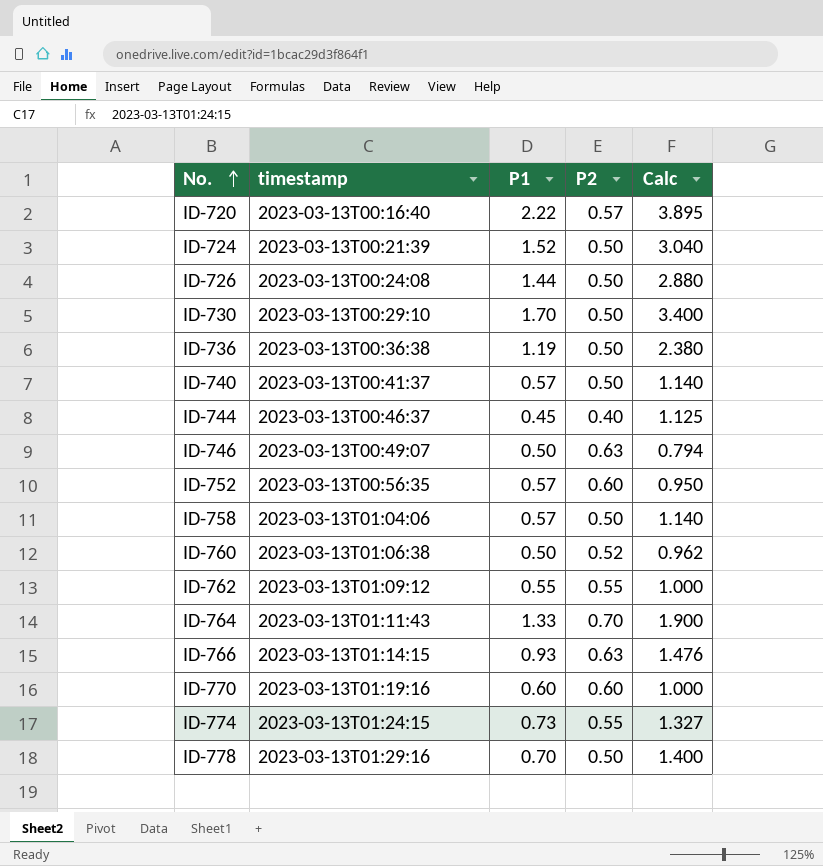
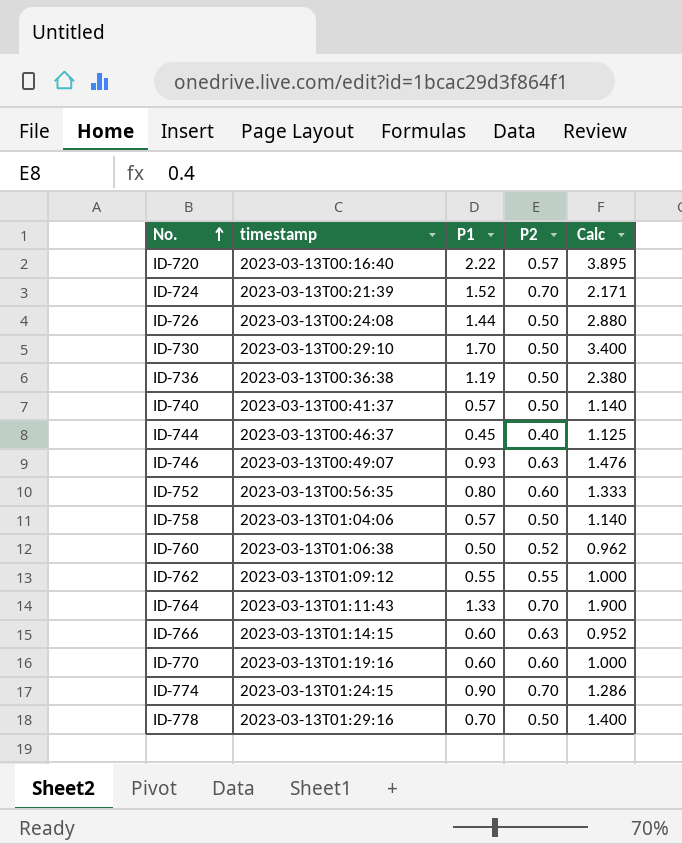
ID-724 | P2: 0.50 -> 0.70
ID-724 | Calc: 3.040 -> 2.171
ID-746 | P1: 0.50 -> 0.93
ID-746 | Calc: 0.794 -> 1.476
ID-752 | P1: 0.57 -> 0.80
ID-752 | Calc: 0.950 -> 1.333
ID-766 | P1: 0.93 -> 0.60
ID-766 | Calc: 1.476 -> 0.952
ID-774 | P1: 0.73 -> 0.90
ID-774 | P2: 0.55 -> 0.70
ID-774 | Calc: 1.327 -> 1.286

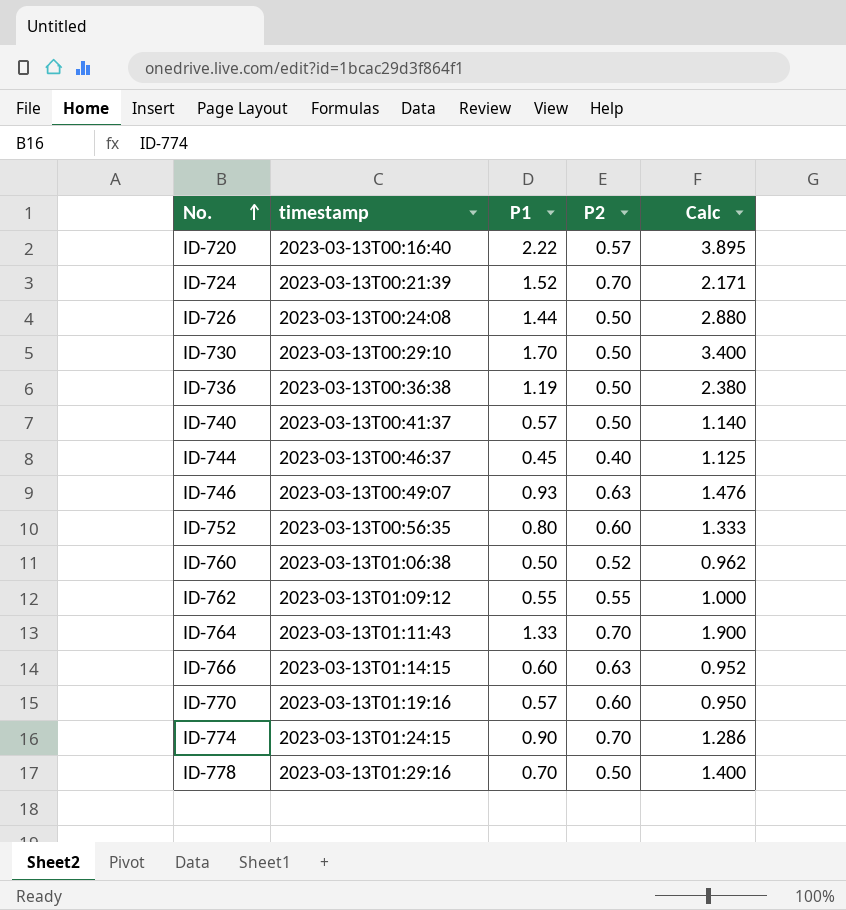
row ID-758: 2023-03-13T01:04:06 | 0.57 | 0.50 | 1.140 -> none
ID-770 | P1: 0.60 -> 0.57
ID-770 | Calc: 1.000 -> 0.950

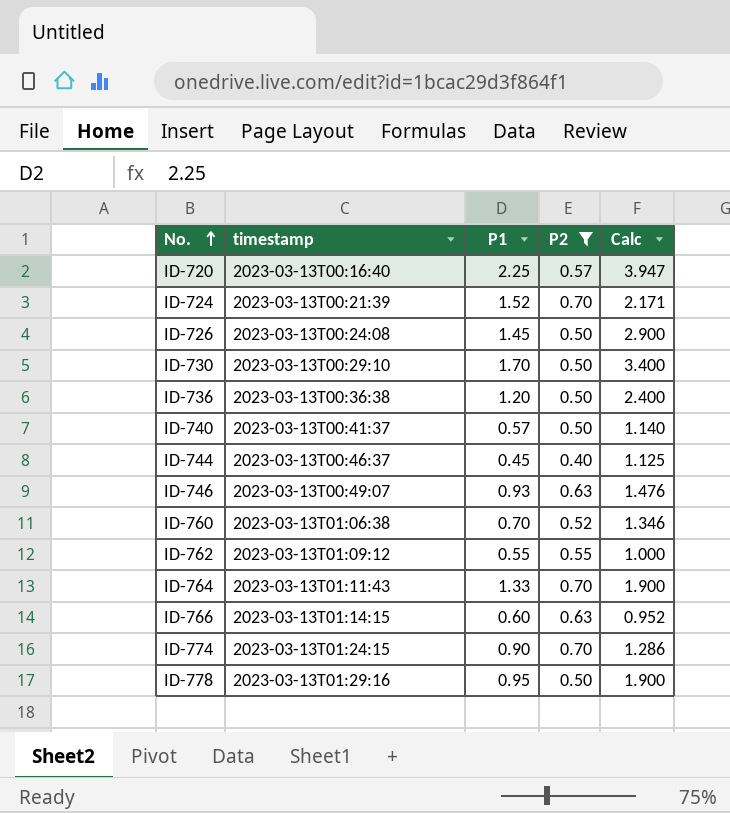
filter: none -> P2 != 0.60
ID-720 | P1: 2.22 -> 2.25
ID-720 | Calc: 3.895 -> 3.947
ID-726 | P1: 1.44 -> 1.45
ID-726 | Calc: 2.880 -> 2.900
ID-736 | P1: 1.19 -> 1.20
ID-736 | Calc: 2.380 -> 2.400
ID-760 | P1: 0.50 -> 0.70
ID-760 | Calc: 0.962 -> 1.346
ID-778 | P1: 0.70 -> 0.95
ID-778 | Calc: 1.400 -> 1.900

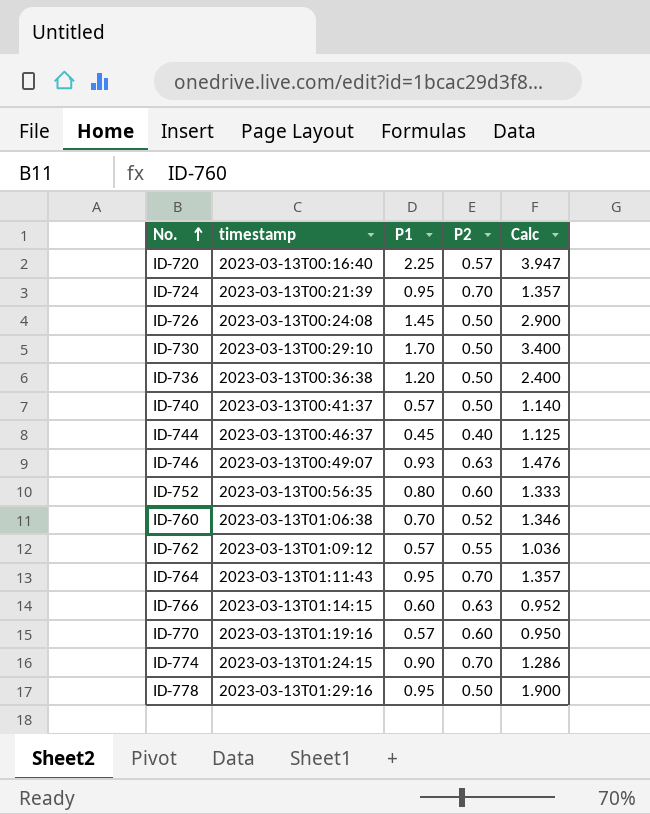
filter: P2 != 0.60 -> none
ID-724 | P1: 1.52 -> 0.95
ID-724 | Calc: 2.171 -> 1.357
ID-762 | P1: 0.55 -> 0.57
ID-762 | Calc: 1.000 -> 1.036
ID-764 | P1: 1.33 -> 0.95
ID-764 | Calc: 1.900 -> 1.357

